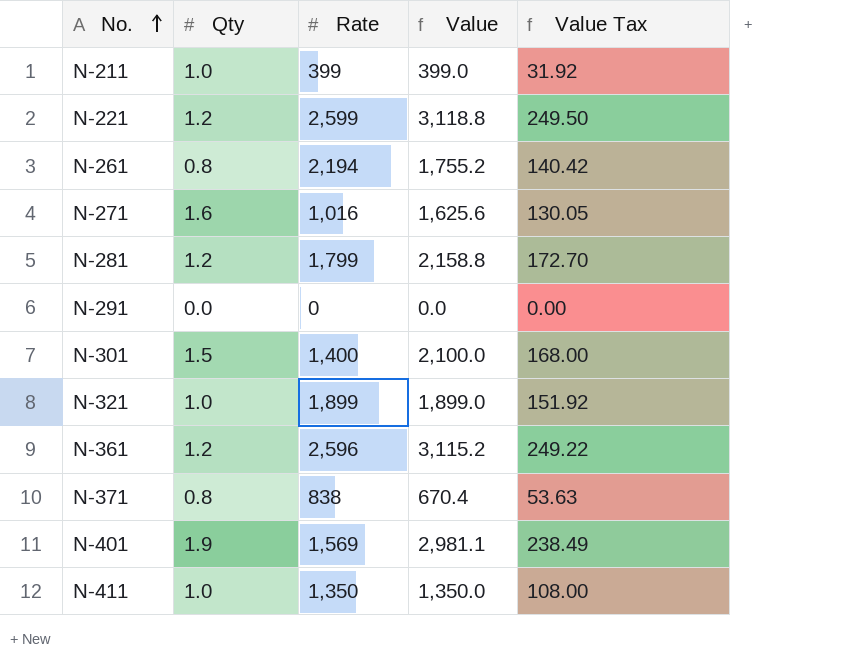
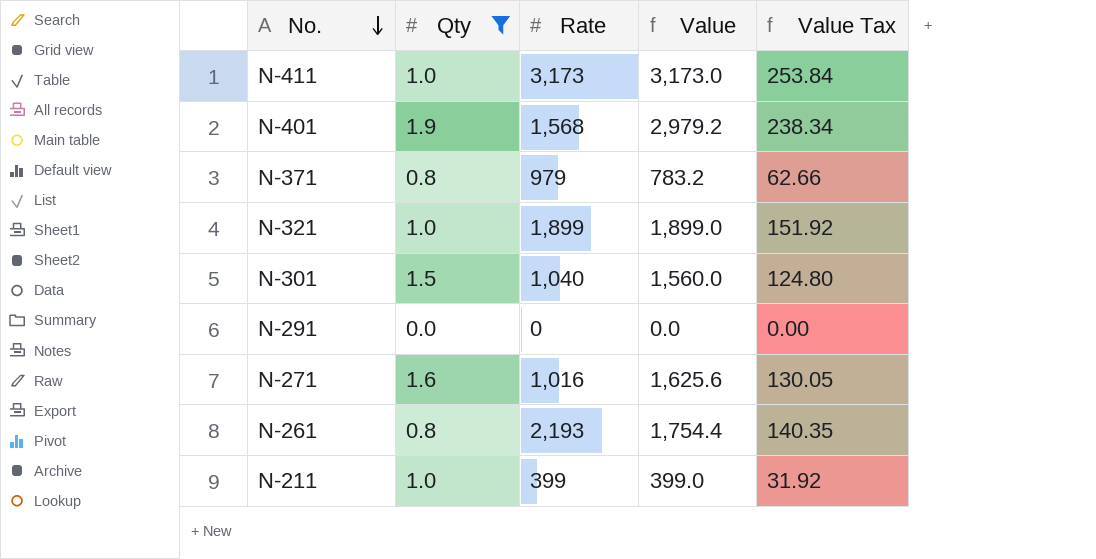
filter: none -> Qty != 1.2
row order: No. ascending -> No. descending
N-411 | Rate: 1,350 -> 3,173
N-411 | Value: 1,350.0 -> 3,173.0
N-411 | Value Tax: 108.00 -> 253.84
N-401 | Rate: 1,569 -> 1,568
N-401 | Value: 2,981.1 -> 2,979.2
N-401 | Value Tax: 238.49 -> 238.34
N-371 | Rate: 838 -> 979
N-371 | Value: 670.4 -> 783.2
N-371 | Value Tax: 53.63 -> 62.66
N-301 | Rate: 1,400 -> 1,040
N-301 | Value: 2,100.0 -> 1,560.0
N-301 | Value Tax: 168.00 -> 124.80
N-261 | Rate: 2,194 -> 2,193
N-261 | Value: 1,755.2 -> 1,754.4
N-261 | Value Tax: 140.42 -> 140.35

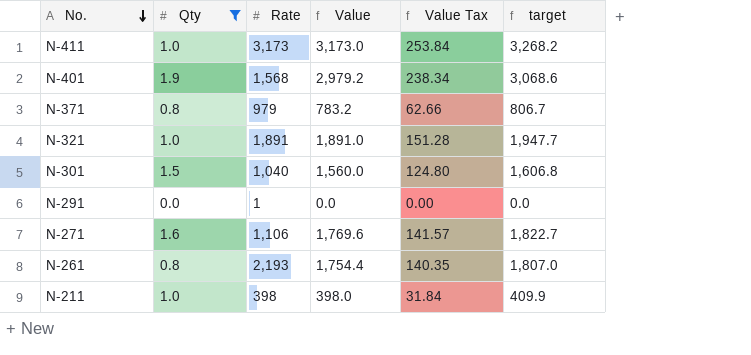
column target | formula: none -> [Value] * 1.03
N-321 | Rate: 1,899 -> 1,891
N-321 | Value: 1,899.0 -> 1,891.0
N-321 | Value Tax: 151.92 -> 151.28
N-291 | Rate: 0 -> 1
N-271 | Rate: 1,016 -> 1,106
N-271 | Value: 1,625.6 -> 1,769.6
N-271 | Value Tax: 130.05 -> 141.57
N-211 | Rate: 399 -> 398
N-211 | Value: 399.0 -> 398.0
N-211 | Value Tax: 31.92 -> 31.84

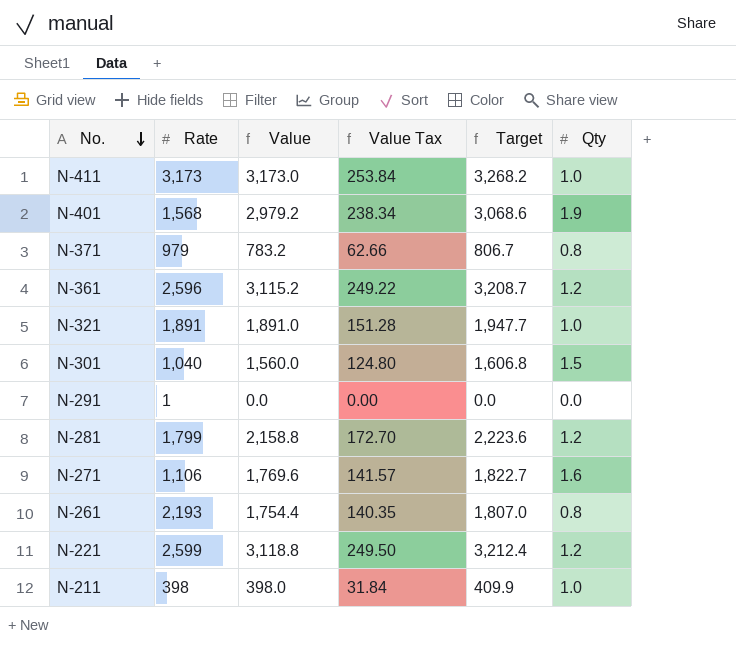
filter: Qty != 1.2 -> none
column name: target -> Target
column Qty | position: 2 -> 6

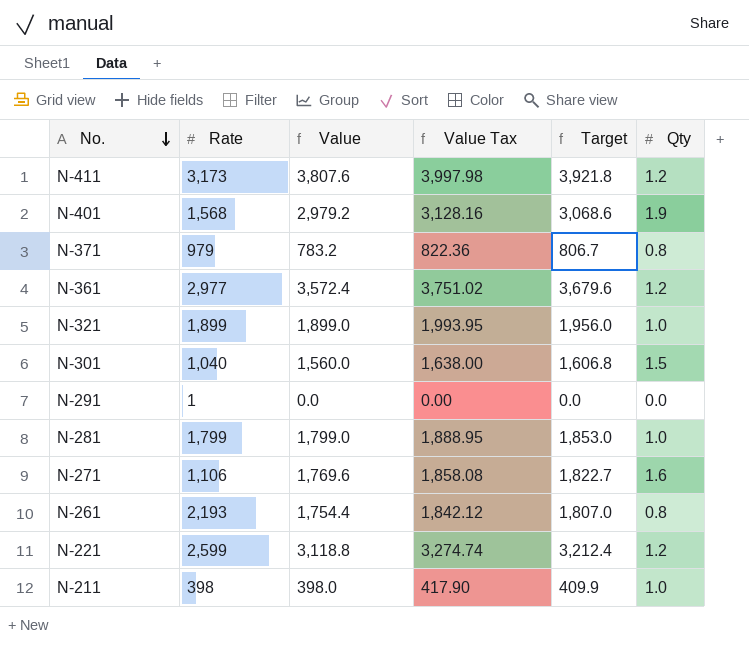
column Value Tax | formula: [Value] * 0.08 -> [Value] * 1.05
N-411 | Value: 3,173.0 -> 3,807.6
N-411 | Target: 3,268.2 -> 3,921.8
N-411 | Qty: 1.0 -> 1.2
N-361 | Rate: 2,596 -> 2,977
N-361 | Value: 3,115.2 -> 3,572.4
N-361 | Target: 3,208.7 -> 3,679.6
N-321 | Rate: 1,891 -> 1,899
N-321 | Value: 1,891.0 -> 1,899.0
N-321 | Target: 1,947.7 -> 1,956.0
N-281 | Value: 2,158.8 -> 1,799.0
N-281 | Target: 2,223.6 -> 1,853.0
N-281 | Qty: 1.2 -> 1.0

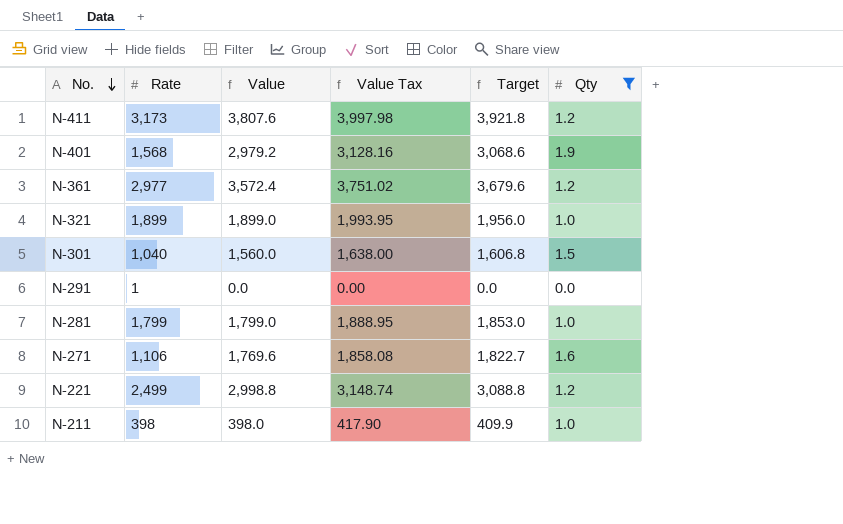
filter: none -> Qty != 0.8
N-221 | Rate: 2,599 -> 2,499
N-221 | Value: 3,118.8 -> 2,998.8
N-221 | Value Tax: 3,274.74 -> 3,148.74
N-221 | Target: 3,212.4 -> 3,088.8

